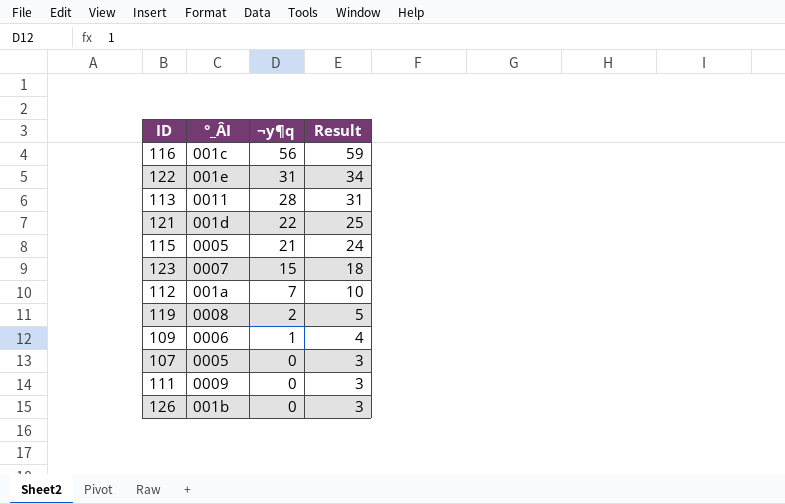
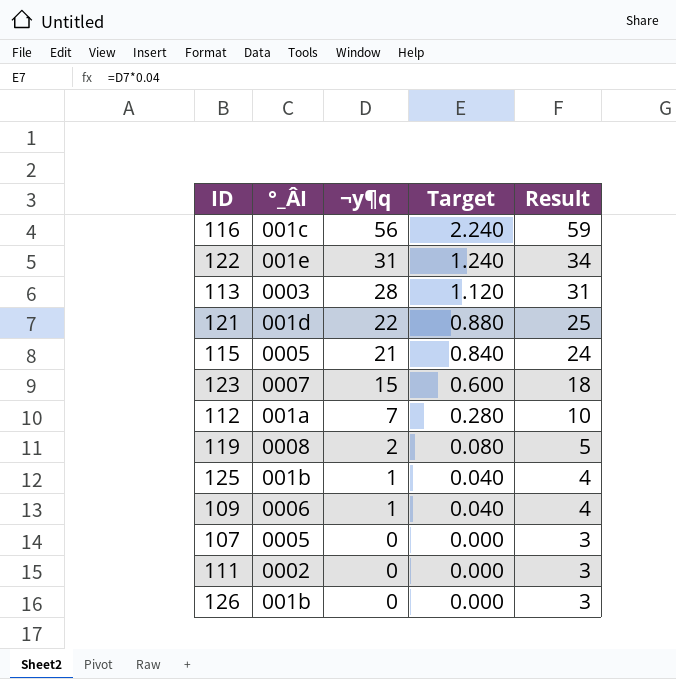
column Target | formula: none -> [¬y¶q] * 0.04
113 | °_ÂI: 0011 -> 0003
row 125: none -> 001b | 1 | 0.040 | 4
111 | °_ÂI: 0009 -> 0002

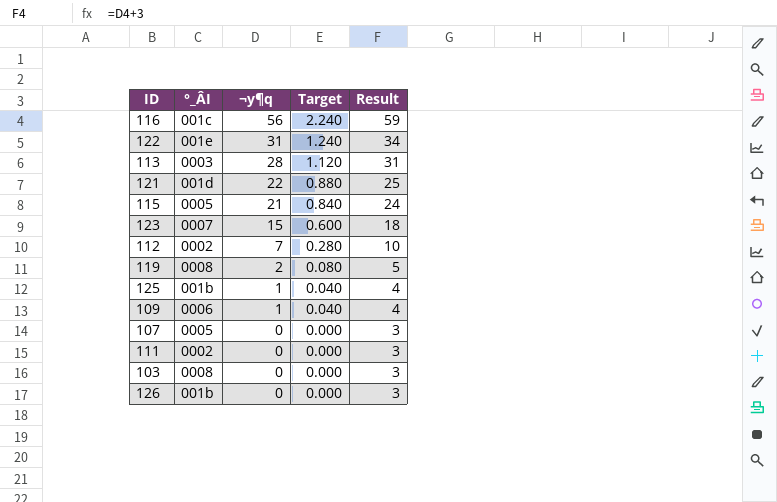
112 | °_ÂI: 001a -> 0002
row 103: none -> 0008 | 0 | 0.000 | 3

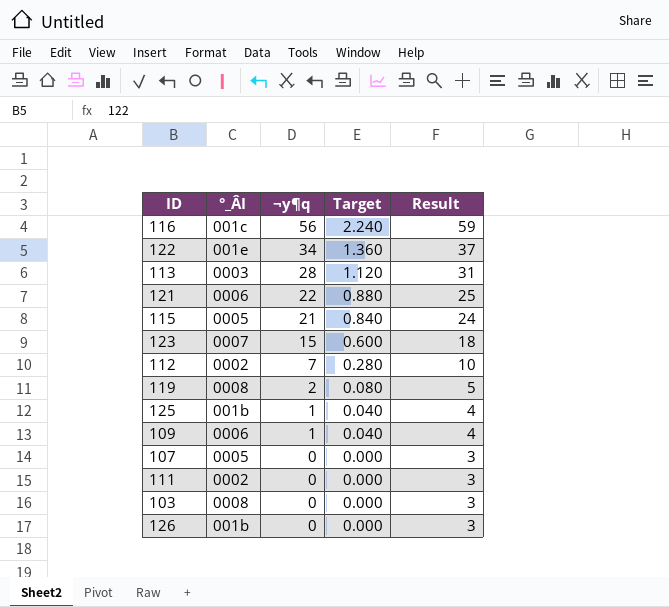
122 | ¬y¶q: 31 -> 34
122 | Target: 1.240 -> 1.360
122 | Result: 34 -> 37
121 | °_ÂI: 001d -> 0006

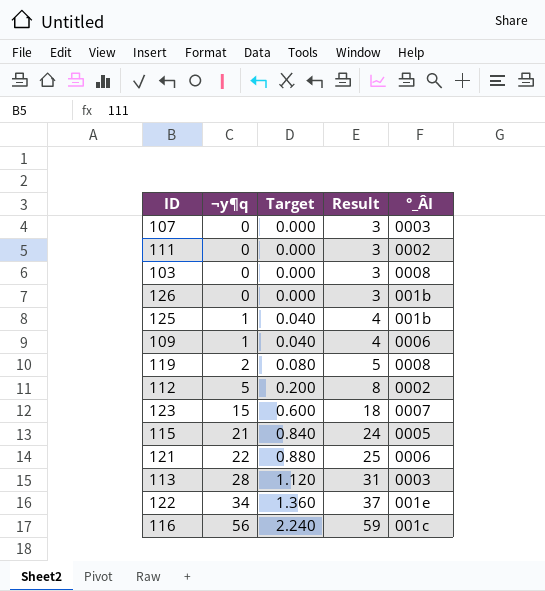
row order: ¬y¶q descending -> ¬y¶q ascending
column °_ÂI | position: 2 -> 5
107 | °_ÂI: 0005 -> 0003
112 | ¬y¶q: 7 -> 5
112 | Target: 0.280 -> 0.200
112 | Result: 10 -> 8

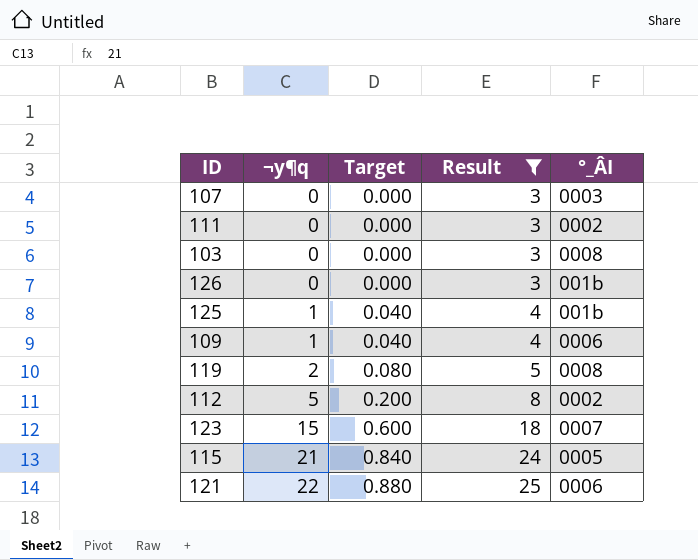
filter: none -> Result <= 25

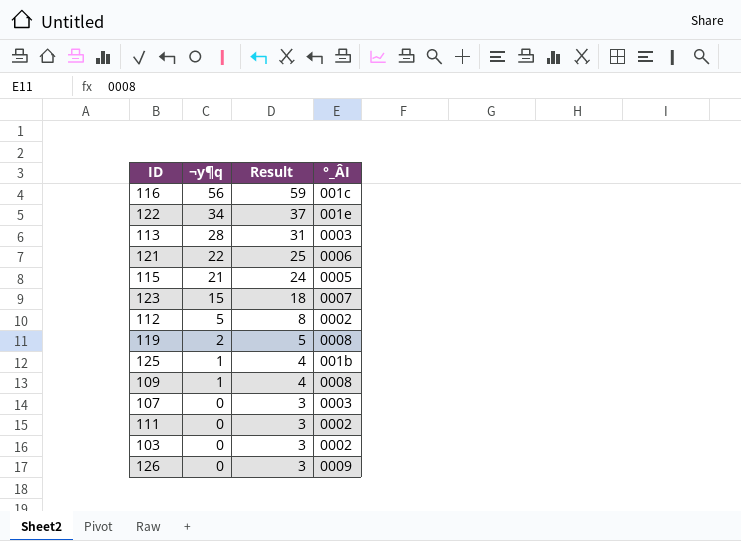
filter: Result <= 25 -> none
row order: ¬y¶q ascending -> ¬y¶q descending
column Target | formula: [¬y¶q] * 0.04 -> none
109 | °_ÂI: 0006 -> 0008
103 | °_ÂI: 0008 -> 0002
126 | °_ÂI: 001b -> 0009

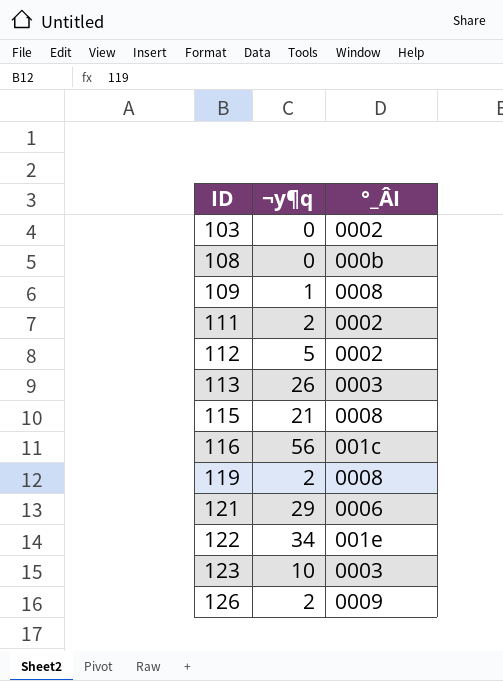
row order: ¬y¶q descending -> ID ascending
column Result | formula: [¬y¶q] + 3 -> none
row 125: 1 | 4 | 001b -> none
row 107: 0 | 3 | 0003 -> none
row 108: none -> 0 | 000b
111 | ¬y¶q: 0 -> 2
113 | ¬y¶q: 28 -> 26
115 | °_ÂI: 0005 -> 0008
121 | ¬y¶q: 22 -> 29
123 | ¬y¶q: 15 -> 10
123 | °_ÂI: 0007 -> 0003
126 | ¬y¶q: 0 -> 2

